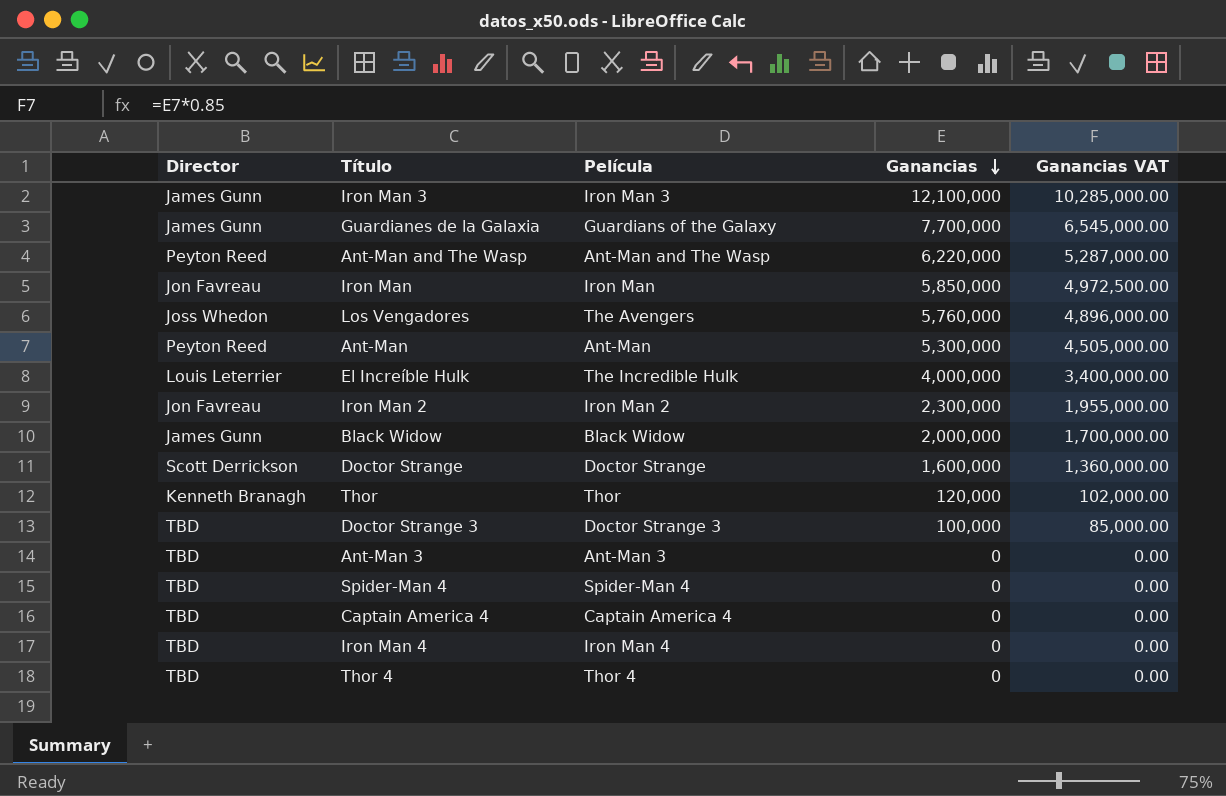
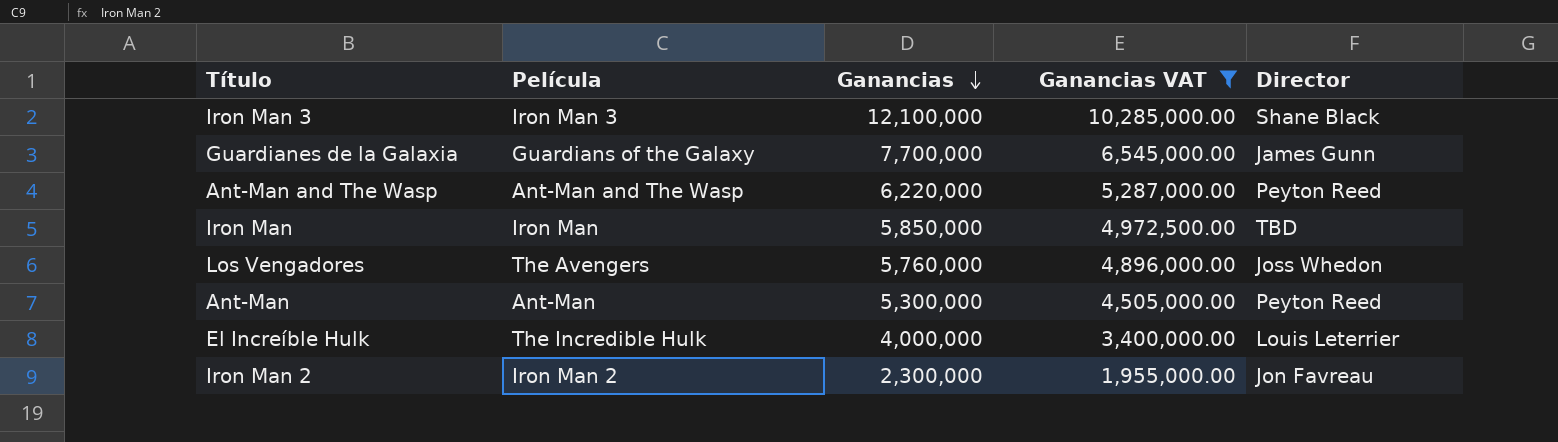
filter: none -> Ganancias VAT >= 1,955,000.00
column Director | position: 1 -> 5
Iron Man 3 | Director: James Gunn -> Shane Black
Iron Man | Director: Jon Favreau -> TBD

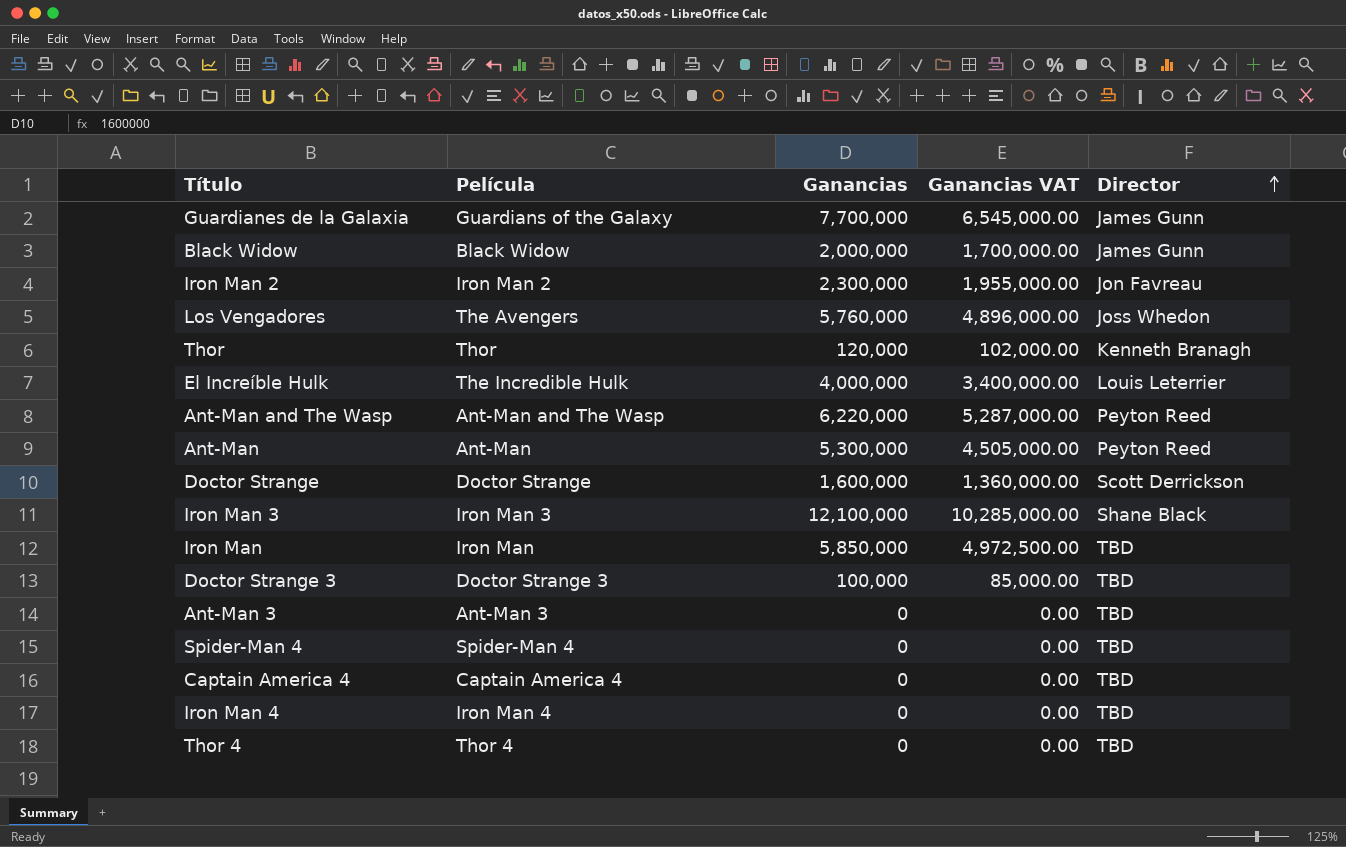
filter: Ganancias VAT >= 1,955,000.00 -> none
row order: Ganancias descending -> Director ascending

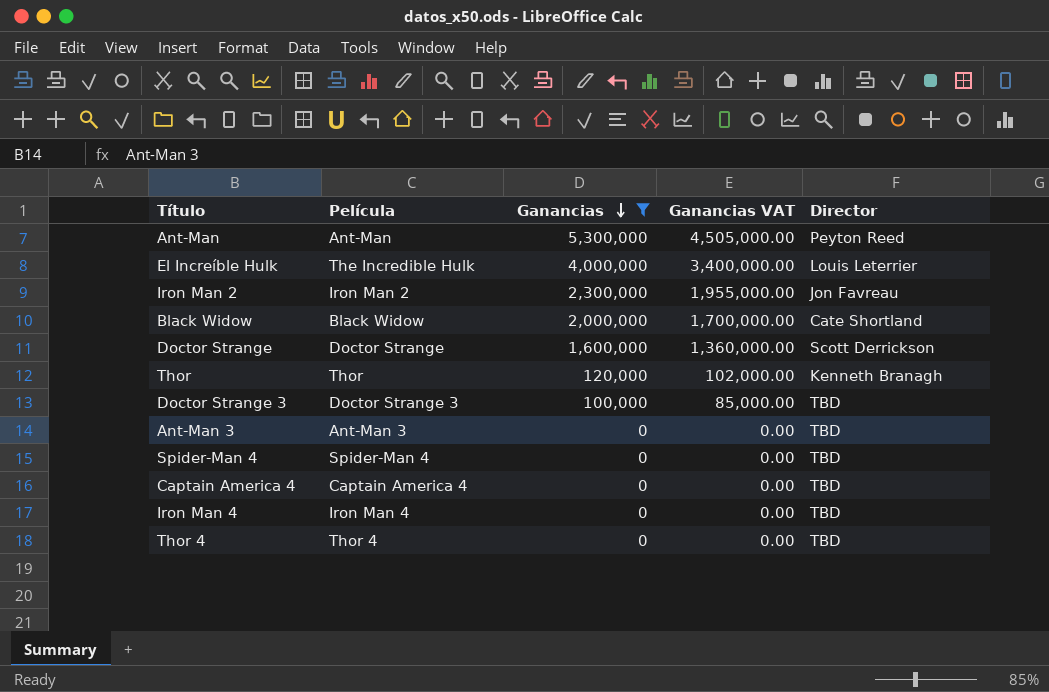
filter: none -> Ganancias <= 5,300,000
row order: Director ascending -> Ganancias descending
Black Widow | Director: James Gunn -> Cate Shortland

